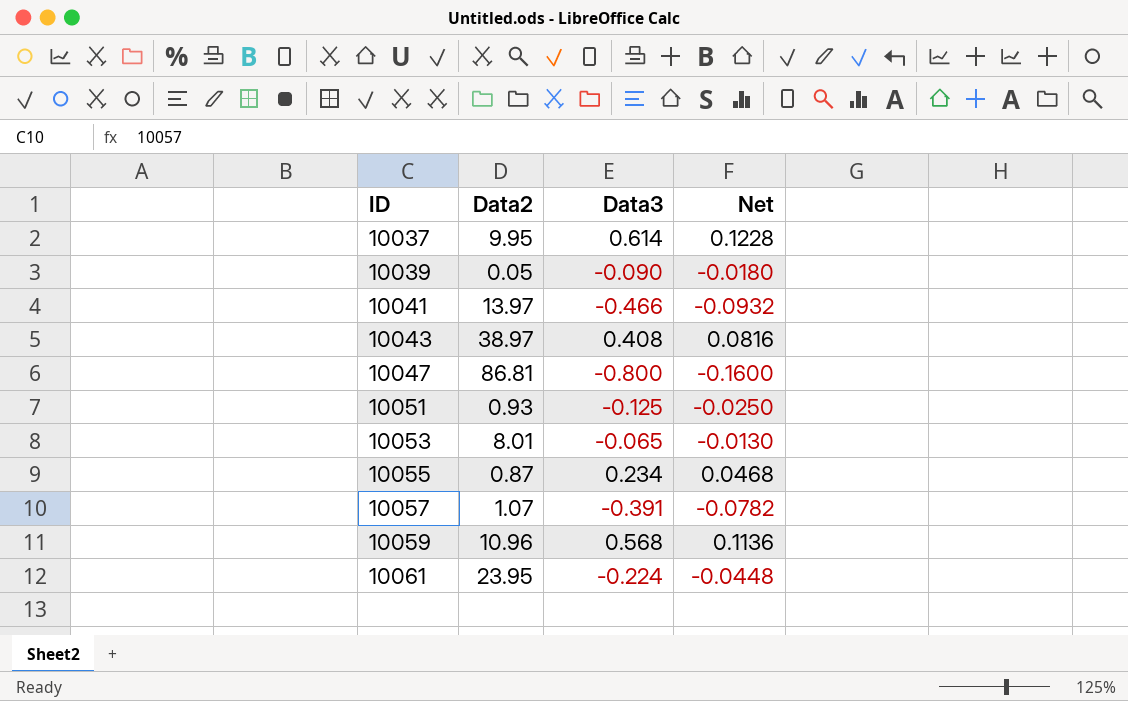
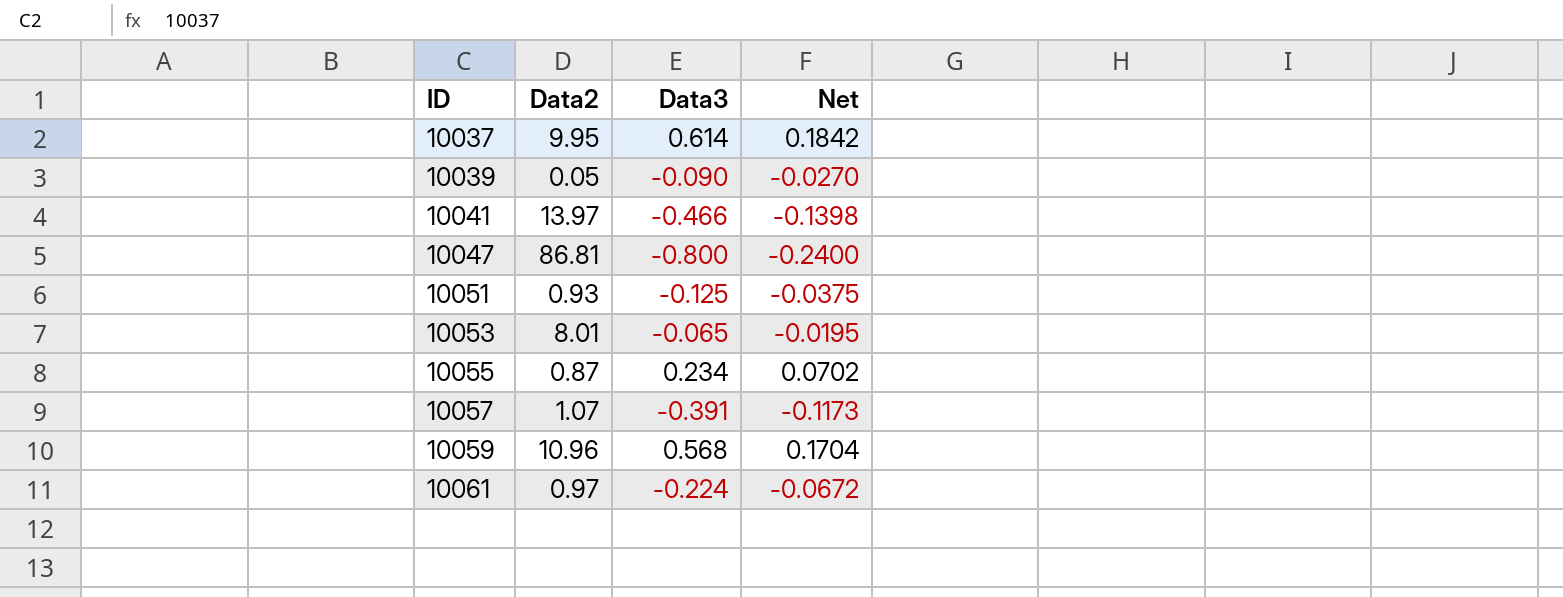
column Net | formula: [Data3] * 0.2 -> [Data3] * 0.3
row 10043: 38.97 | 0.408 | 0.0816 -> none
10061 | Data2: 23.95 -> 0.97

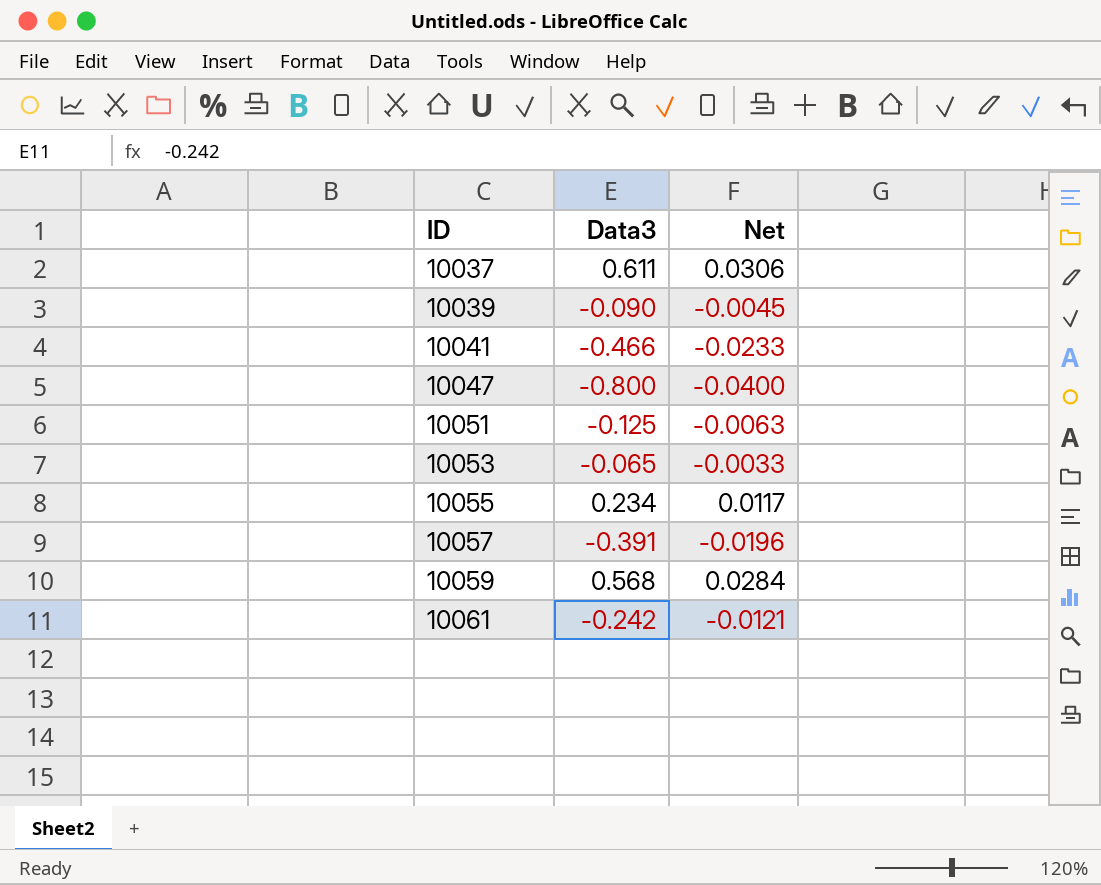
column Data2 | position: 2 -> none
column Net | formula: [Data3] * 0.3 -> [Data3] * 0.05
10037 | Data3: 0.614 -> 0.611
10061 | Data3: -0.224 -> -0.242

